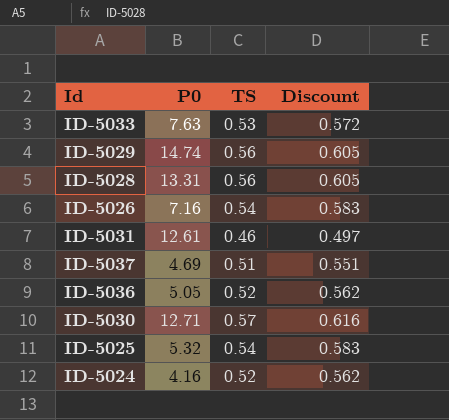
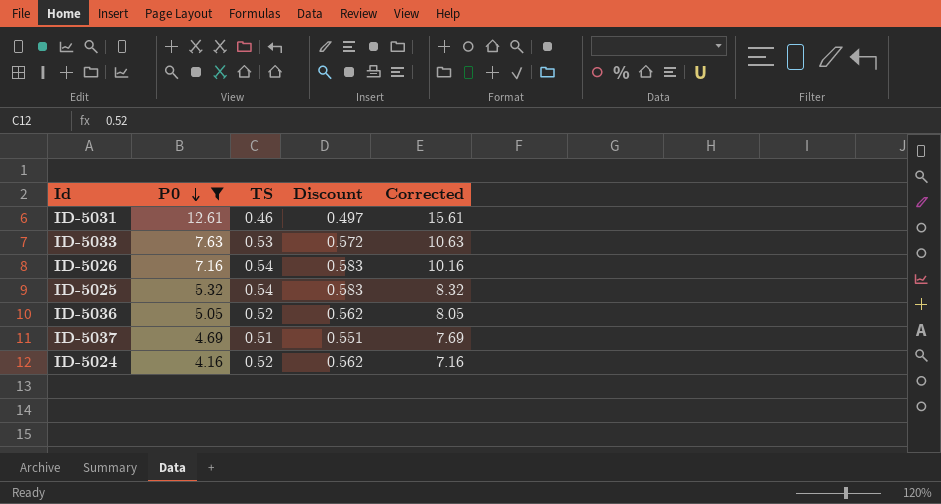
filter: none -> P0 <= 12.61
row order: none -> P0 descending
column Corrected | formula: none -> [P0] + 3

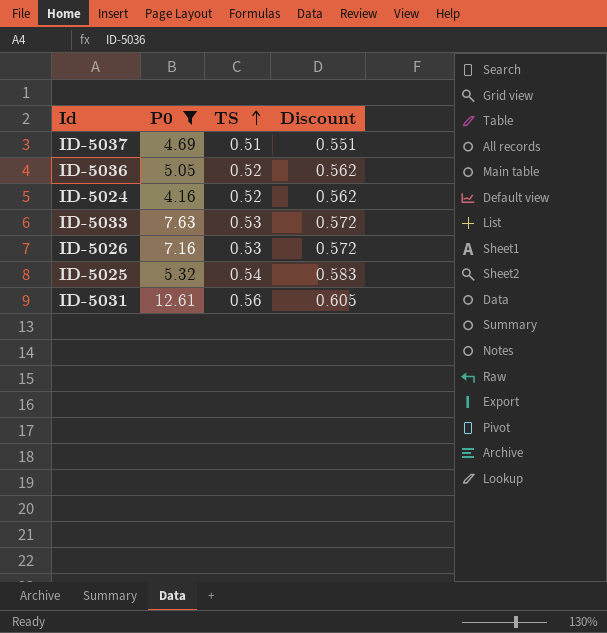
row order: P0 descending -> TS ascending
column Corrected | formula: [P0] + 3 -> none
ID-5026 | TS: 0.54 -> 0.53
ID-5026 | Discount: 0.583 -> 0.572
ID-5031 | TS: 0.46 -> 0.56
ID-5031 | Discount: 0.497 -> 0.605

